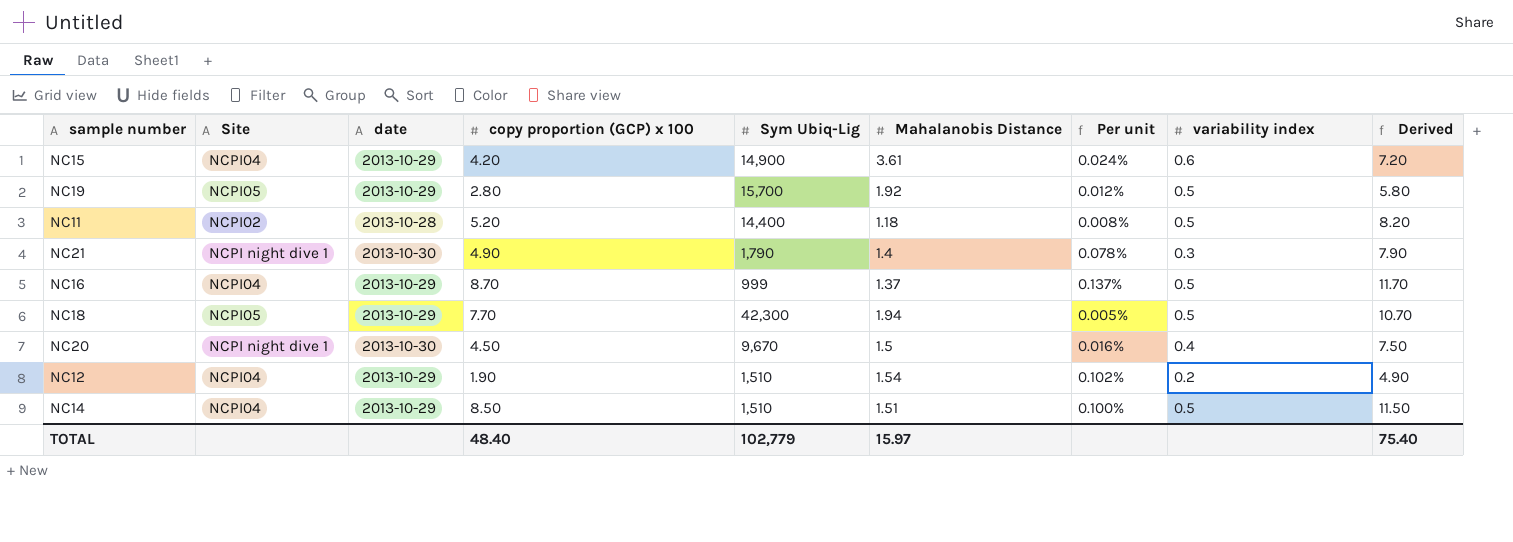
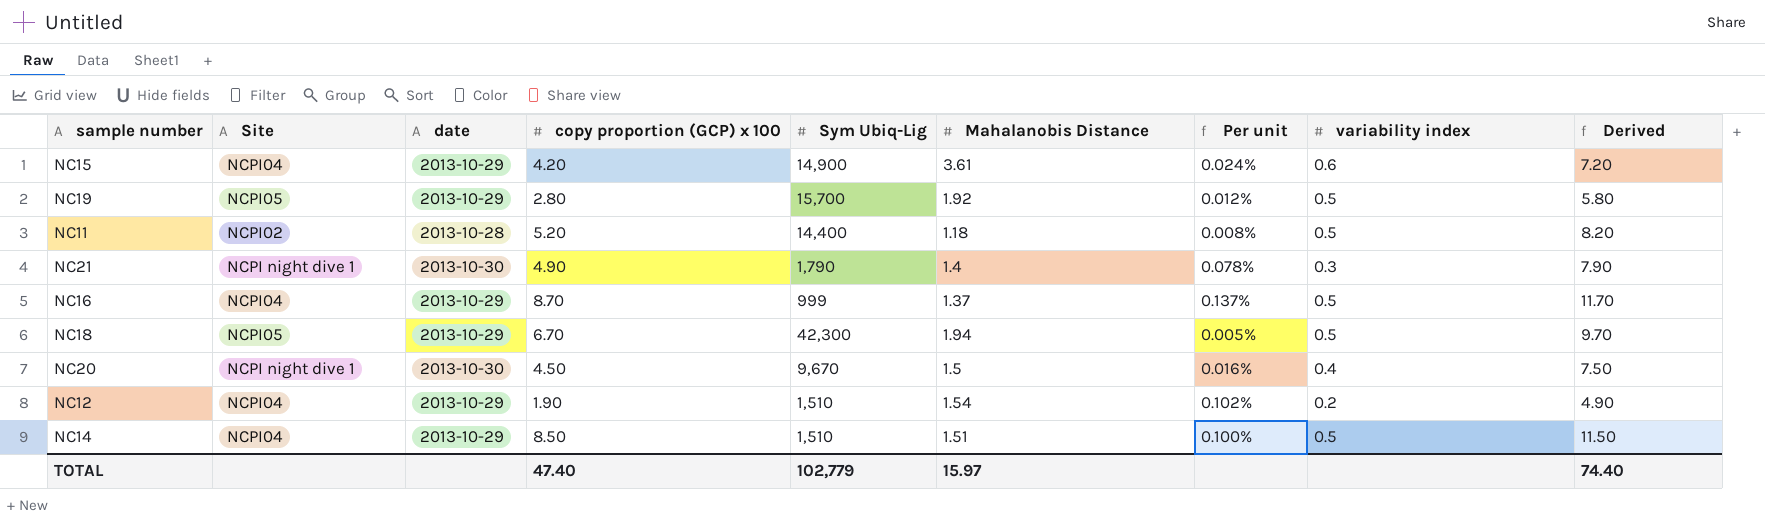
NC18 | copy proportion (GCP) x 100: 7.70 -> 6.70
NC18 | Derived: 10.70 -> 9.70
TOTAL | copy proportion (GCP) x 100: 48.40 -> 47.40
TOTAL | Derived: 75.40 -> 74.40

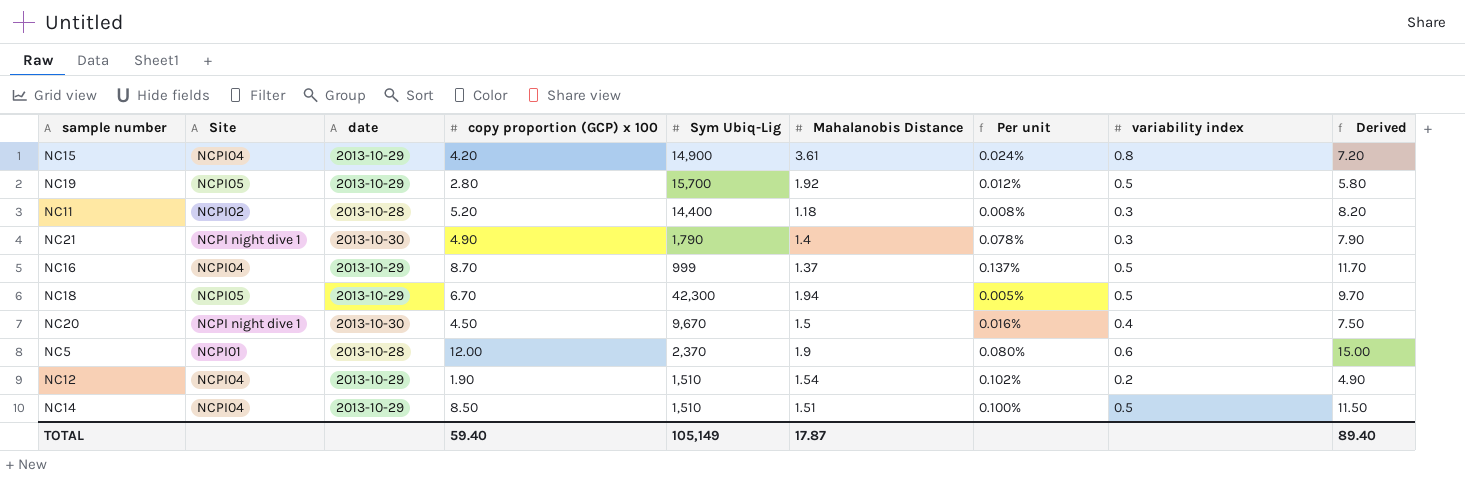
NC15 | variability index: 0.6 -> 0.8
NC11 | variability index: 0.5 -> 0.3
row NC5: none -> NCPI01 | 2013-10-28 | 12.00 | 2,370 | 1.9 | 0.080% | 0.6 | 15.00
TOTAL | copy proportion (GCP) x 100: 47.40 -> 59.40
TOTAL | Sym Ubiq-Lig: 102,779 -> 105,149
TOTAL | Mahalanobis Distance: 15.97 -> 17.87
TOTAL | Derived: 74.40 -> 89.40

